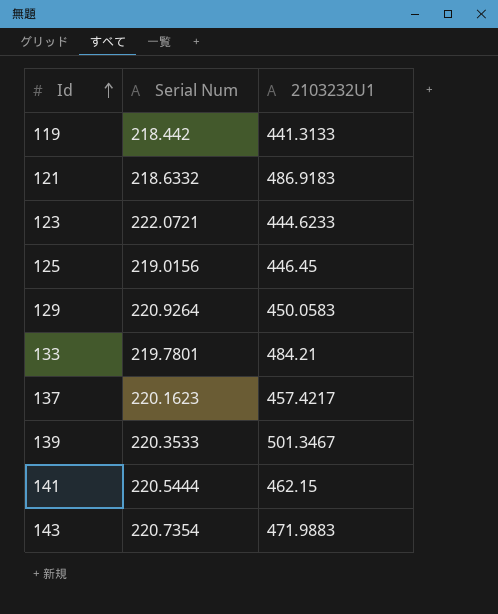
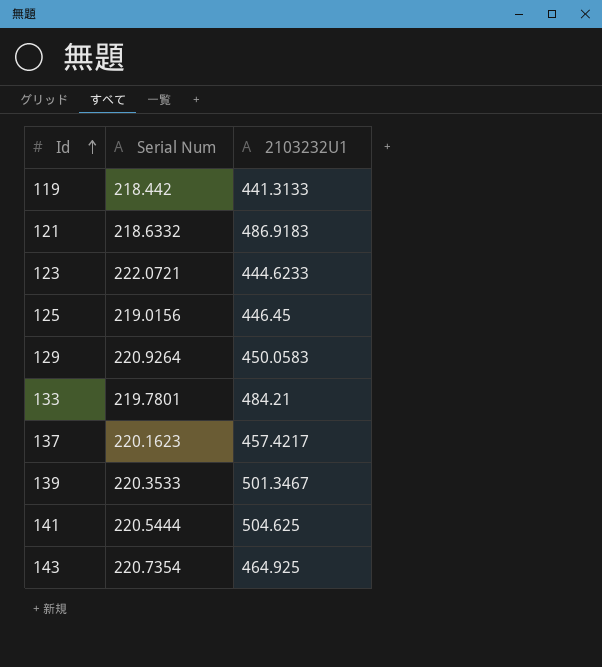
141 | 2103232U1: 462.15 -> 504.625
143 | 2103232U1: 471.9883 -> 464.925

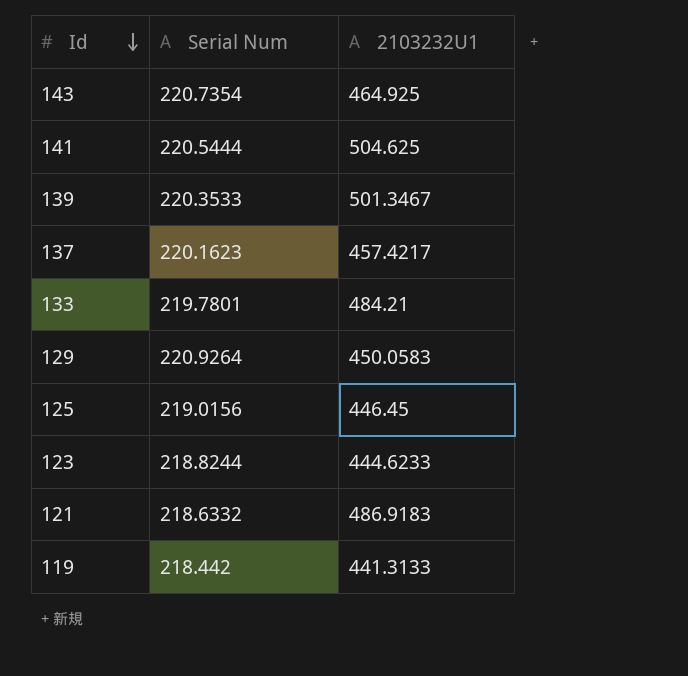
row order: Id ascending -> Id descending
123 | Serial Num: 222.0721 -> 218.8244

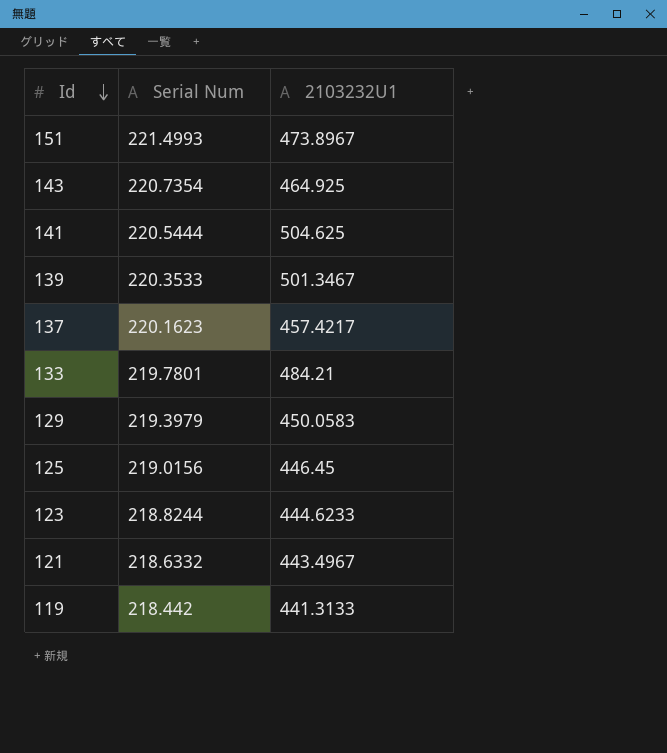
row 151: none -> 221.4993 | 473.8967
129 | Serial Num: 220.9264 -> 219.3979
121 | 2103232U1: 486.9183 -> 443.4967

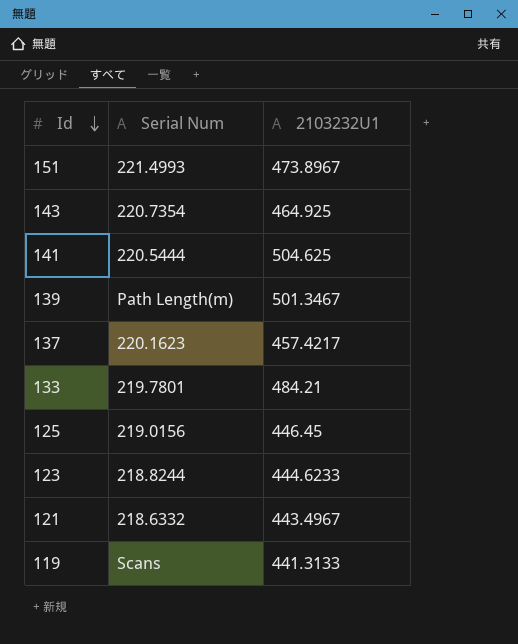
row 129: 219.3979 | 450.0583 -> none
139 | Serial Num: 220.3533 -> Path Length(m)
119 | Serial Num: 218.442 -> Scans

